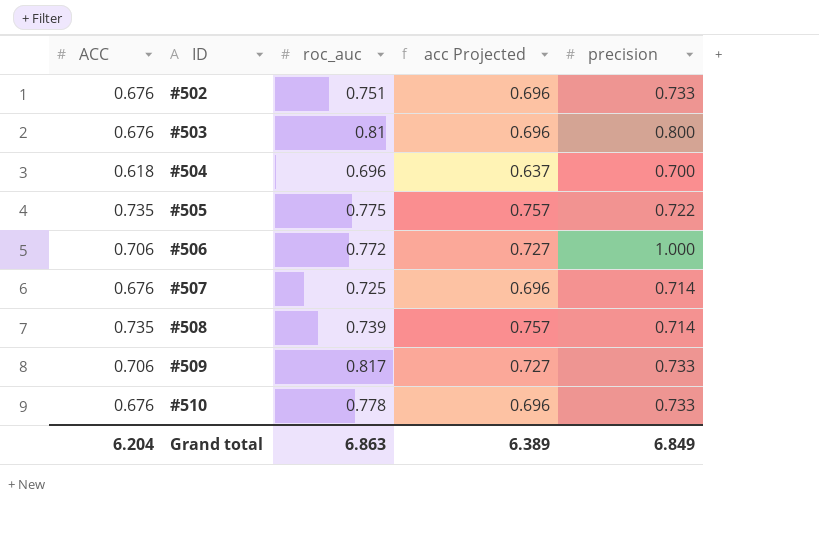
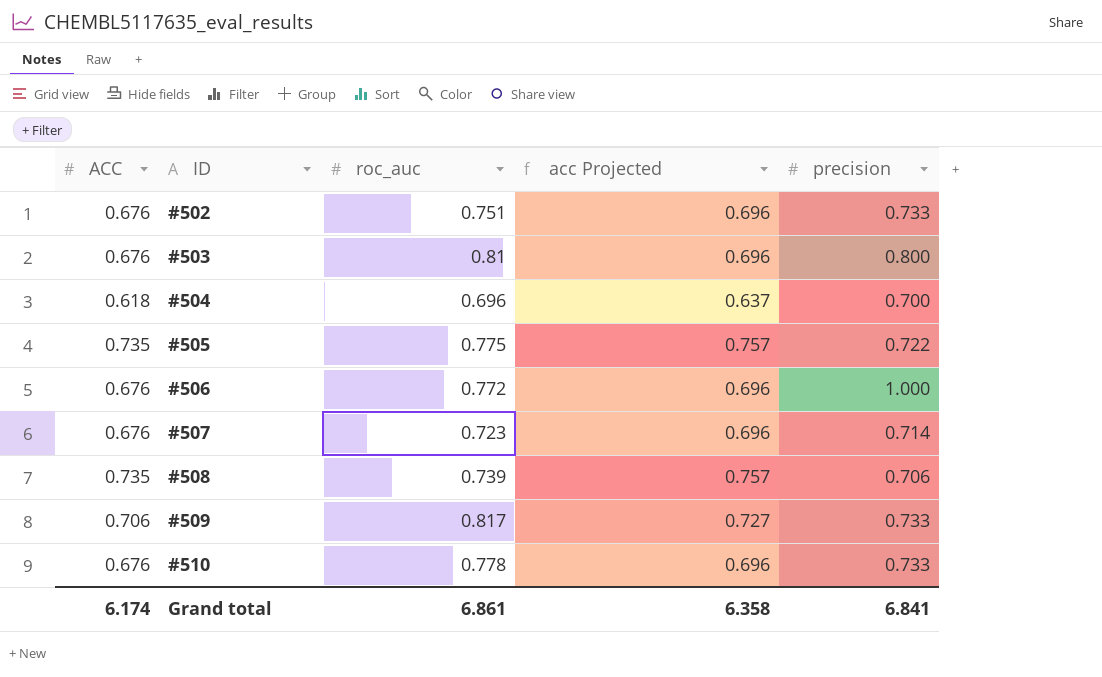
#506 | ACC: 0.706 -> 0.676
#506 | acc Projected: 0.727 -> 0.696
#507 | roc_auc: 0.725 -> 0.723
#508 | precision: 0.714 -> 0.706
Grand total | ACC: 6.204 -> 6.174
Grand total | roc_auc: 6.863 -> 6.861
Grand total | acc Projected: 6.389 -> 6.358
Grand total | precision: 6.849 -> 6.841

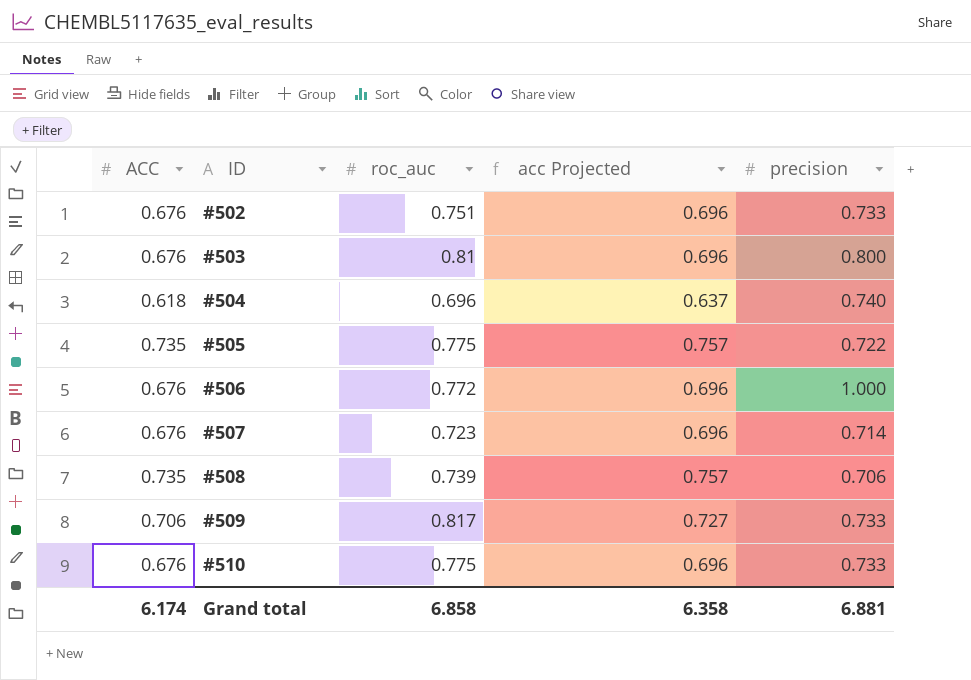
#504 | precision: 0.700 -> 0.740
#510 | roc_auc: 0.778 -> 0.775
Grand total | roc_auc: 6.861 -> 6.858
Grand total | precision: 6.841 -> 6.881

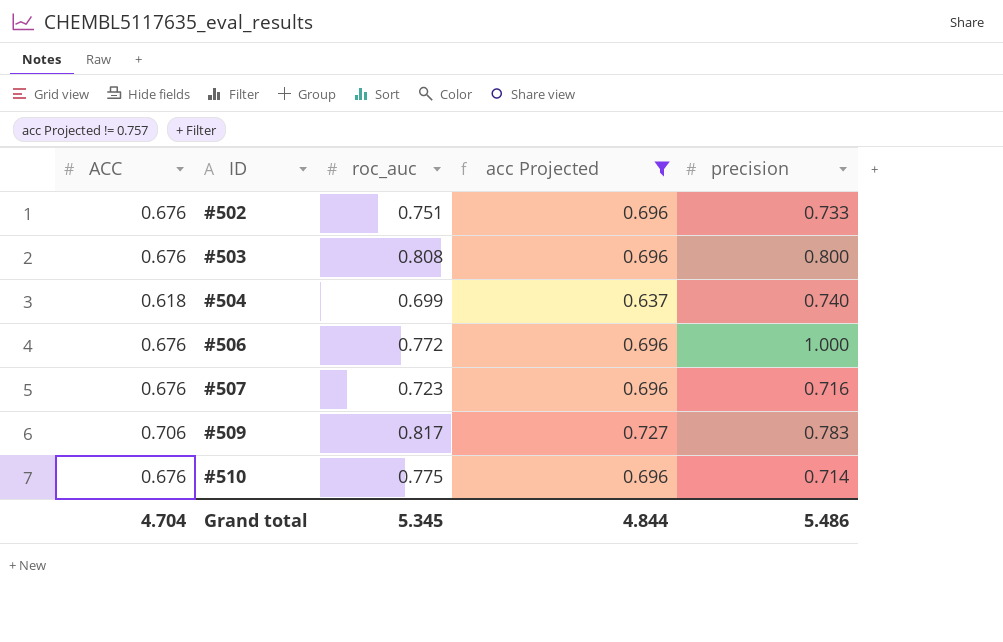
filter: none -> acc Projected != 0.757
#503 | roc_auc: 0.81 -> 0.808
#504 | roc_auc: 0.696 -> 0.699
#507 | precision: 0.714 -> 0.716
#509 | precision: 0.733 -> 0.783
#510 | precision: 0.733 -> 0.714
Grand total | ACC: 6.174 -> 4.704
Grand total | roc_auc: 6.858 -> 5.345
Grand total | acc Projected: 6.358 -> 4.844
Grand total | precision: 6.881 -> 5.486

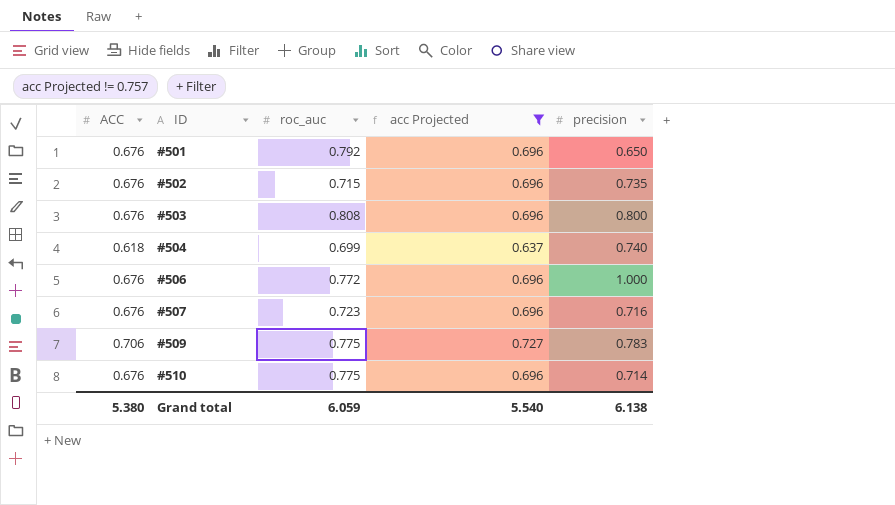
row #501: none -> 0.676 | 0.792 | 0.696 | 0.650
#502 | roc_auc: 0.751 -> 0.715
#502 | precision: 0.733 -> 0.735
#509 | roc_auc: 0.817 -> 0.775
Grand total | ACC: 4.704 -> 5.380
Grand total | roc_auc: 5.345 -> 6.059
Grand total | acc Projected: 4.844 -> 5.540
Grand total | precision: 5.486 -> 6.138

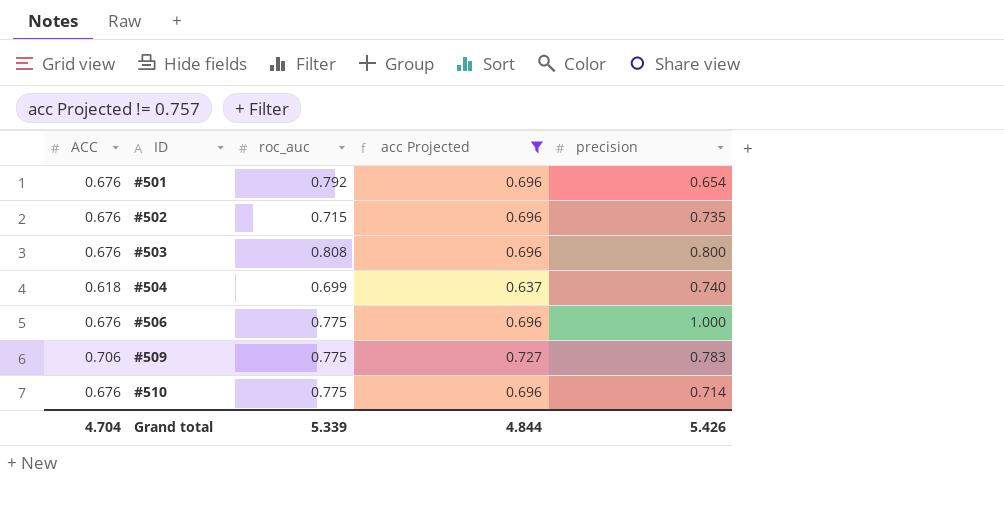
row #507: 0.676 | 0.723 | 0.696 | 0.716 -> none
#501 | precision: 0.650 -> 0.654
#506 | roc_auc: 0.772 -> 0.775
Grand total | ACC: 5.380 -> 4.704
Grand total | roc_auc: 6.059 -> 5.339
Grand total | acc Projected: 5.540 -> 4.844
Grand total | precision: 6.138 -> 5.426

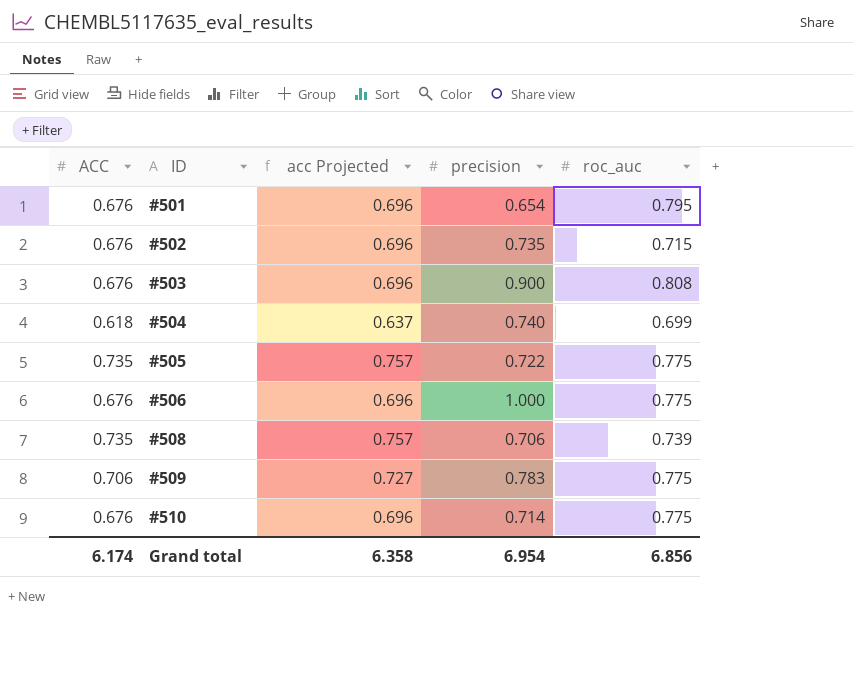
filter: acc Projected != 0.757 -> none
column roc_auc | position: 3 -> 5
#501 | roc_auc: 0.792 -> 0.795
#503 | precision: 0.800 -> 0.900
Grand total | ACC: 4.704 -> 6.174
Grand total | acc Projected: 4.844 -> 6.358
Grand total | precision: 5.426 -> 6.954
Grand total | roc_auc: 5.339 -> 6.856

